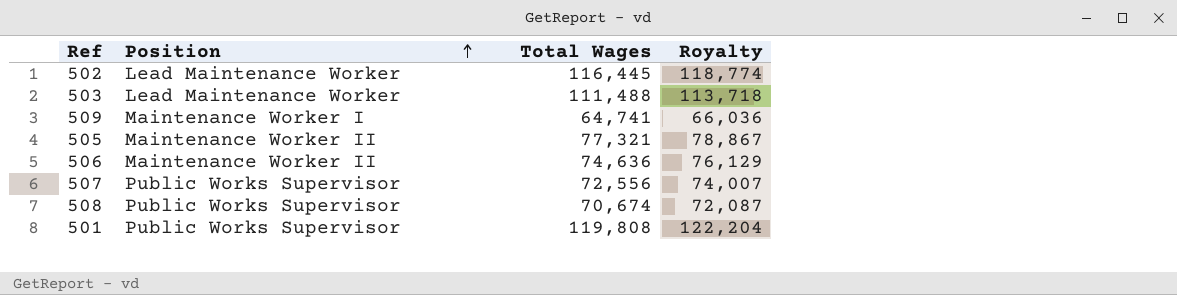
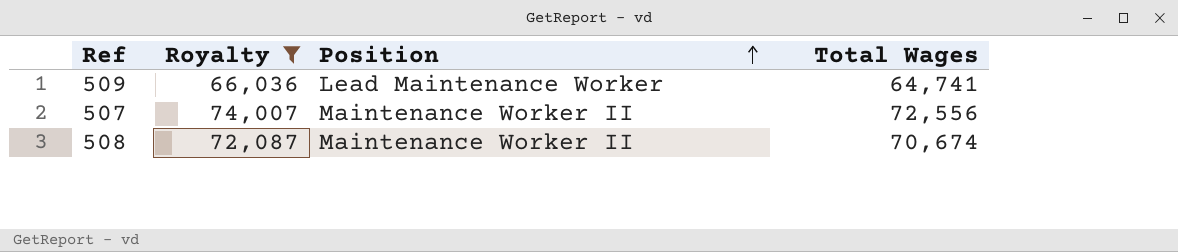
filter: none -> Royalty <= 74,007
column Royalty | position: 4 -> 2
509 | Position: Maintenance Worker I -> Lead Maintenance Worker
507 | Position: Public Works Supervisor -> Maintenance Worker II
508 | Position: Public Works Supervisor -> Maintenance Worker II

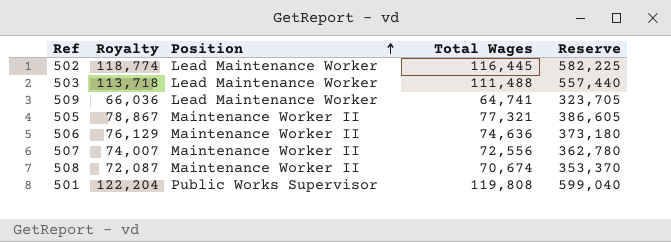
filter: Royalty <= 74,007 -> none
column Reserve | formula: none -> [Total Wages] * 5

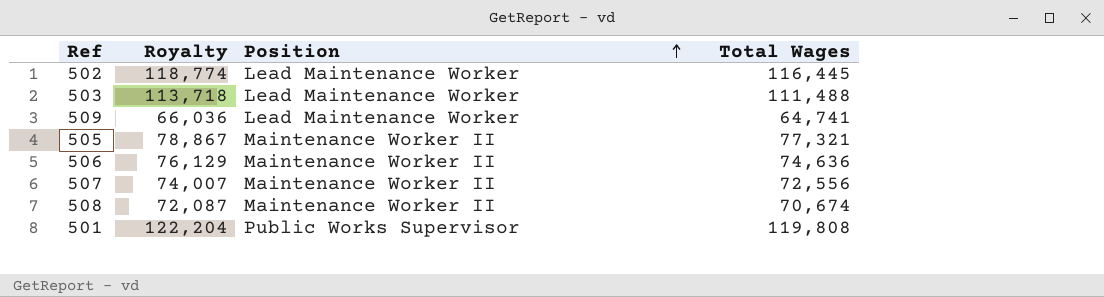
column Reserve | formula: [Total Wages] * 5 -> none

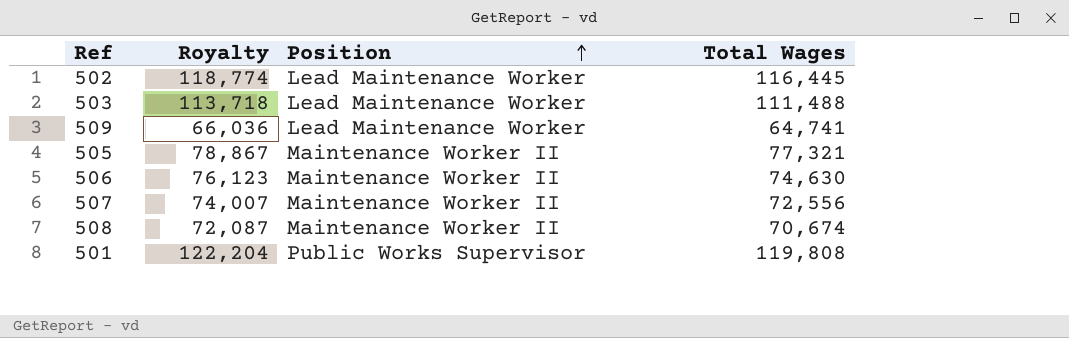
506 | Royalty: 76,129 -> 76,123
506 | Total Wages: 74,636 -> 74,630

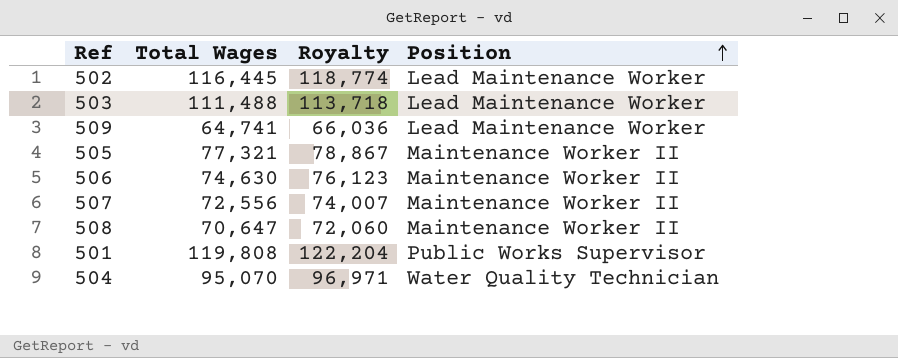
column Total Wages | position: 4 -> 2
508 | Total Wages: 70,674 -> 70,647
508 | Royalty: 72,087 -> 72,060
row 504: none -> 95,070 | 96,971 | Water Quality Technician

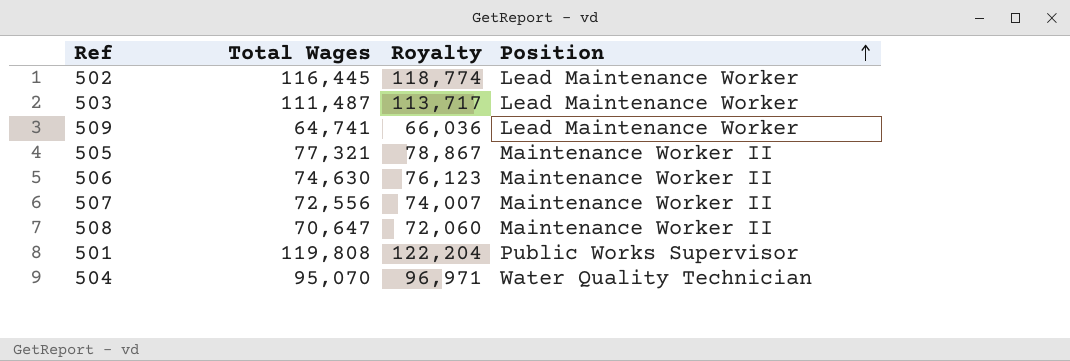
503 | Total Wages: 111,488 -> 111,487
503 | Royalty: 113,718 -> 113,717

